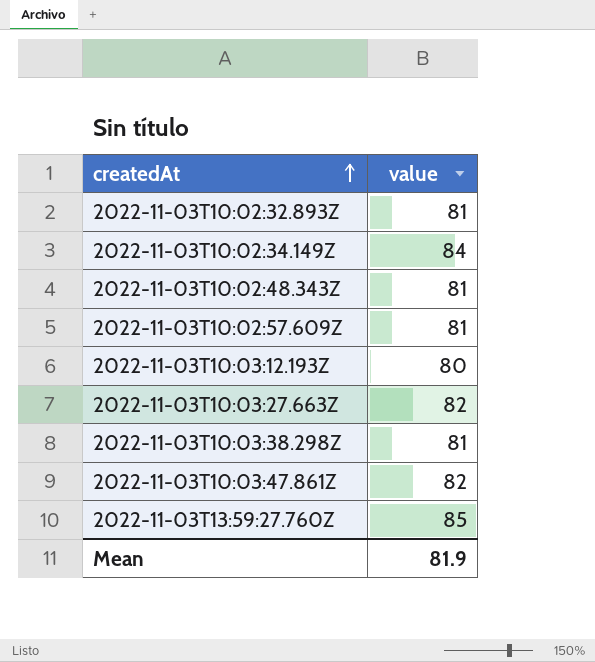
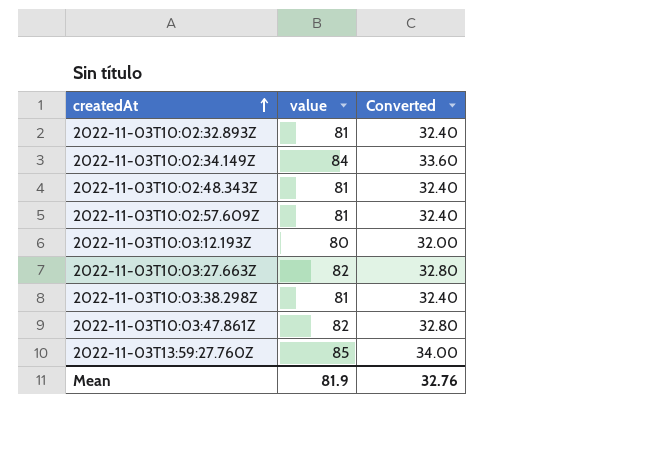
column Converted | formula: none -> [value] * 0.4

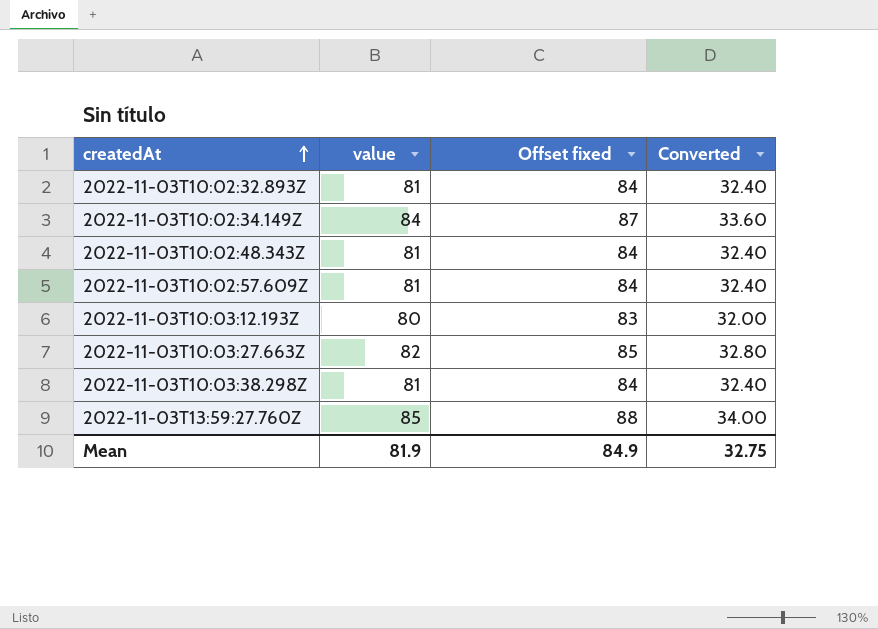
column Offset fixed | formula: none -> [value] + 3
row 2022-11-03T10:03:47.861Z: 82 | 32.80 -> none
Mean | Converted: 32.76 -> 32.75

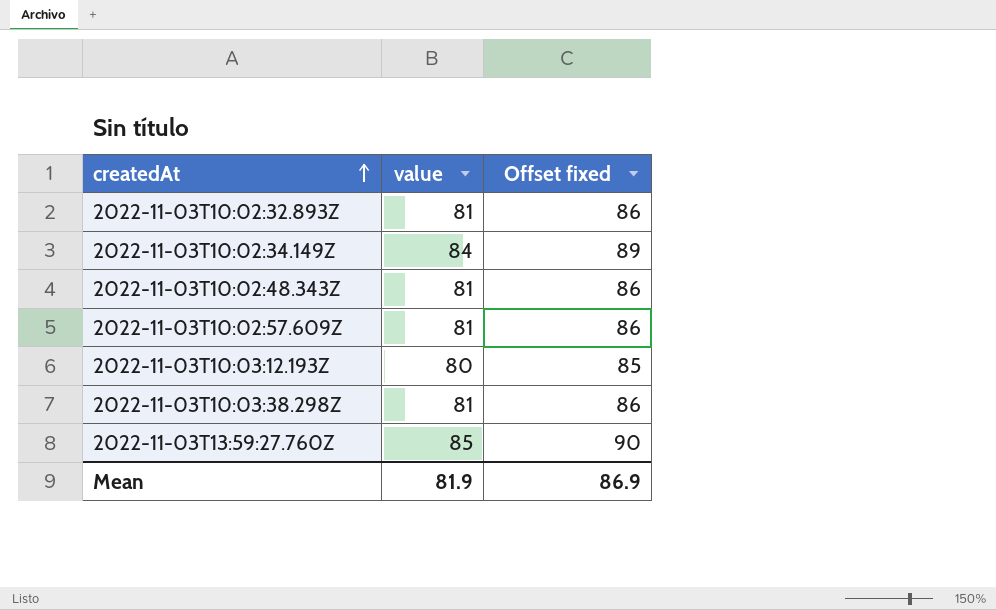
column Converted | formula: [value] * 0.4 -> none
column Offset fixed | formula: [value] + 3 -> [value] + 5
row 2022-11-03T10:03:27.663Z: 82 | 85 | 32.80 -> none
Mean | Offset fixed: 84.9 -> 86.9

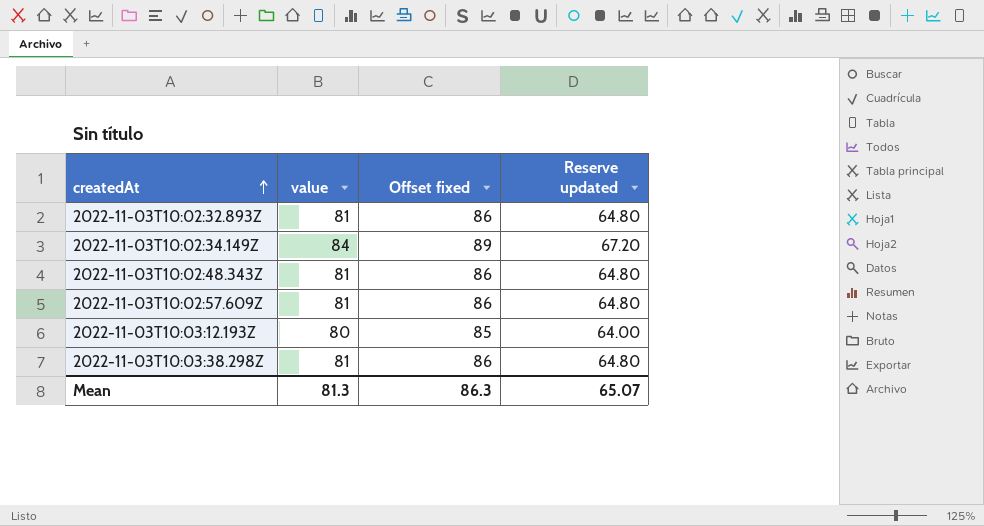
column Reserve updated | formula: none -> [value] * 0.8
row 2022-11-03T13:59:27.760Z: 85 | 90 -> none
Mean | value: 81.9 -> 81.3
Mean | Offset fixed: 86.9 -> 86.3

